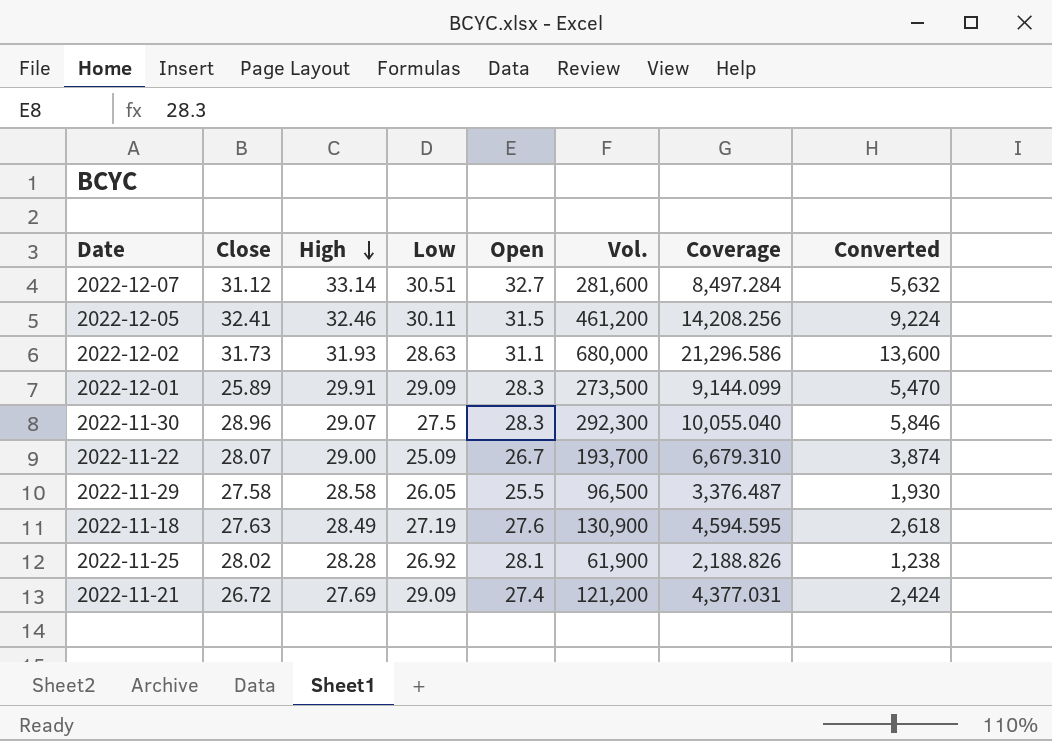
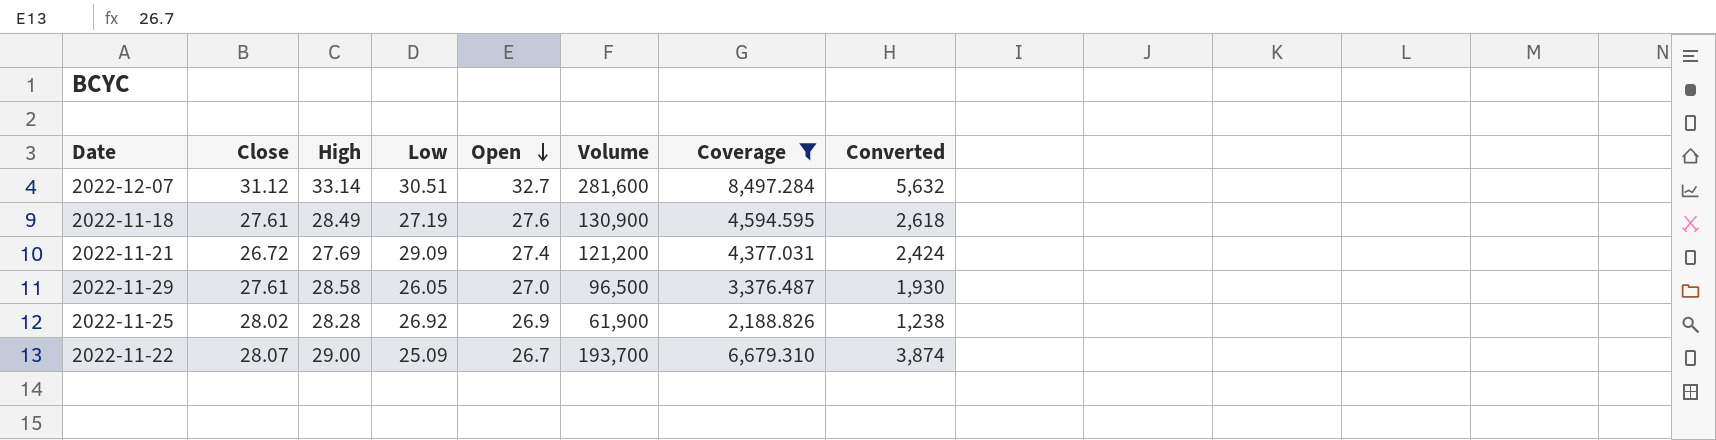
filter: none -> Coverage <= 8,497.284
row order: High descending -> Open descending
column name: Vol. -> Volume
2022-11-18 | Close: 27.63 -> 27.61
2022-11-29 | Close: 27.58 -> 27.61
2022-11-29 | Open: 25.5 -> 27.0
2022-11-25 | Open: 28.1 -> 26.9

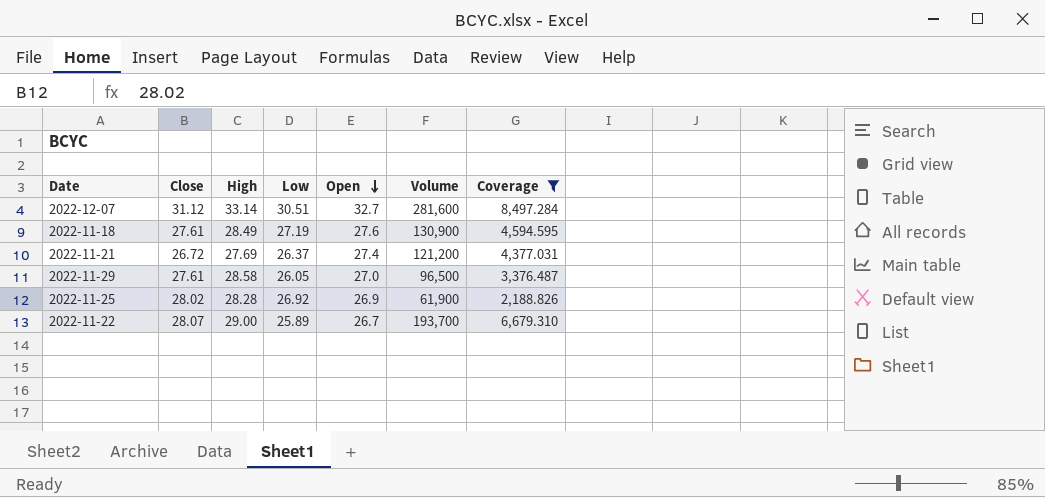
column Converted | formula: [Volume] * 0.02 -> none
2022-11-21 | Low: 29.09 -> 26.37
2022-11-22 | Low: 25.09 -> 25.89

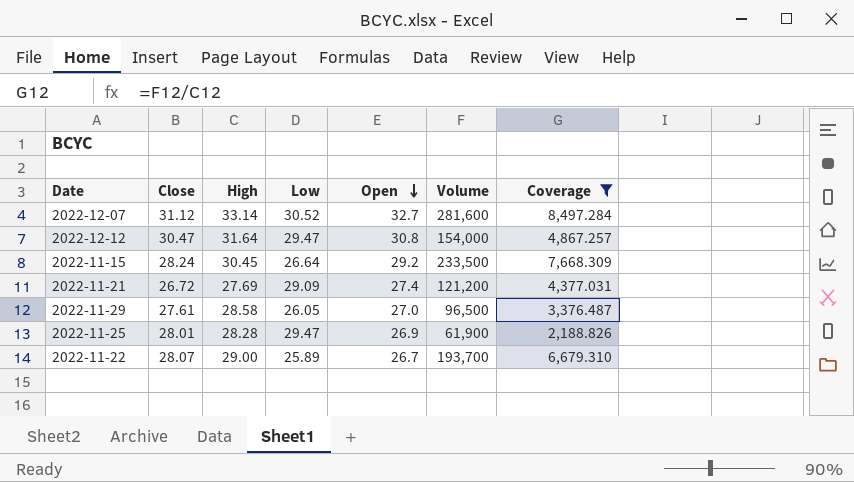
row 2022-11-18: 27.61 | 28.49 | 27.19 | 27.6 | 130,900 | 4,594.595 -> none
2022-12-07 | Low: 30.51 -> 30.52
row 2022-12-12: none -> 30.47 | 31.64 | 29.47 | 30.8 | 154,000 | 4,867.257
row 2022-11-15: none -> 28.24 | 30.45 | 26.64 | 29.2 | 233,500 | 7,668.309
2022-11-21 | Low: 26.37 -> 29.09
2022-11-25 | Close: 28.02 -> 28.01
2022-11-25 | Low: 26.92 -> 29.47

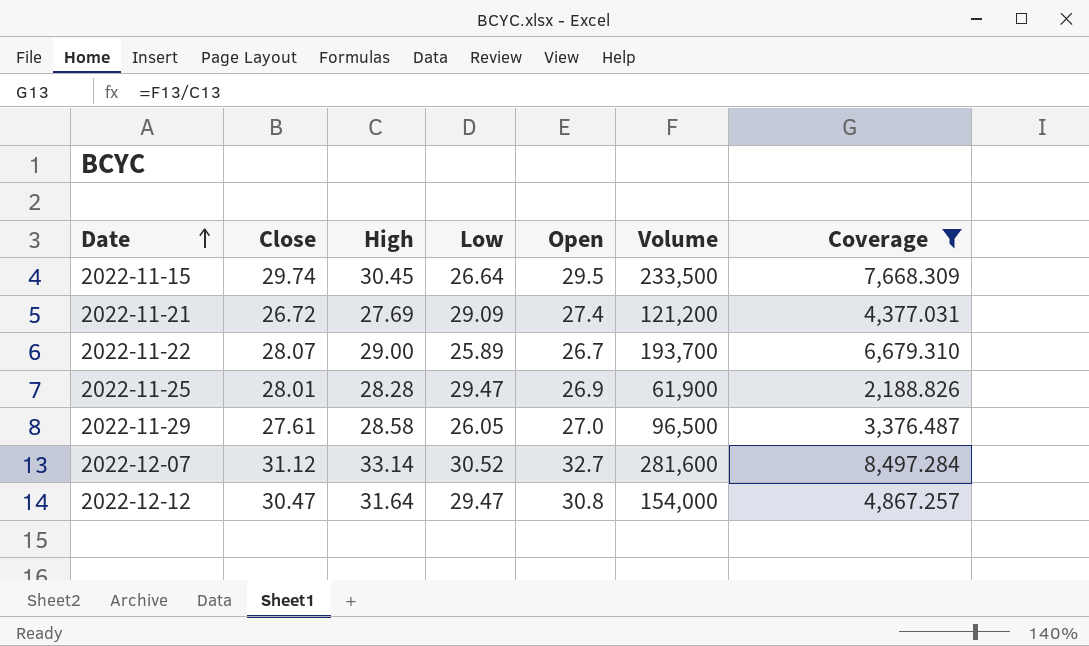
row order: Open descending -> Date ascending
2022-11-15 | Close: 28.24 -> 29.74
2022-11-15 | Open: 29.2 -> 29.5

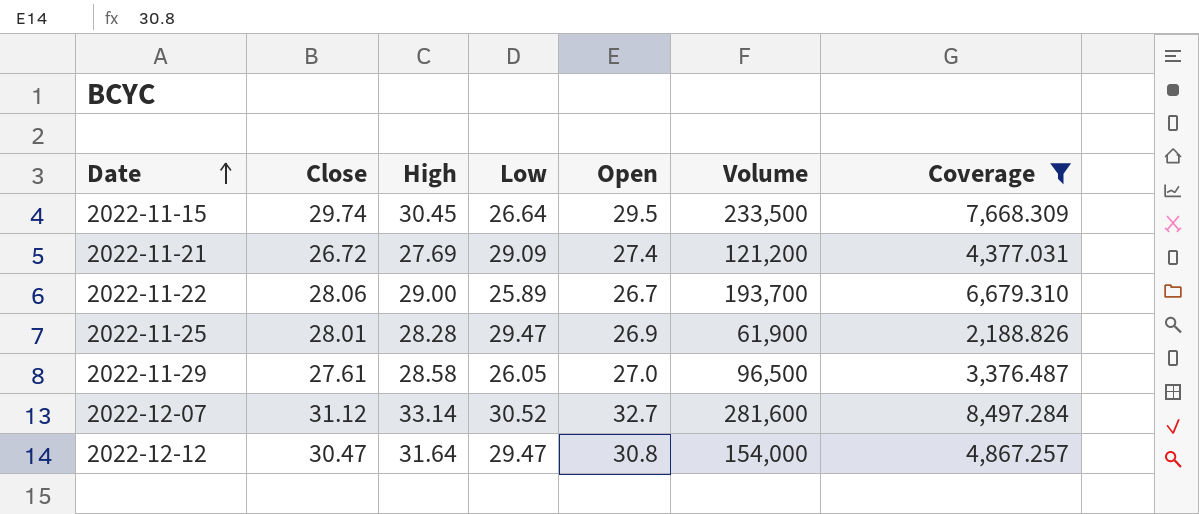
2022-11-22 | Close: 28.07 -> 28.06

